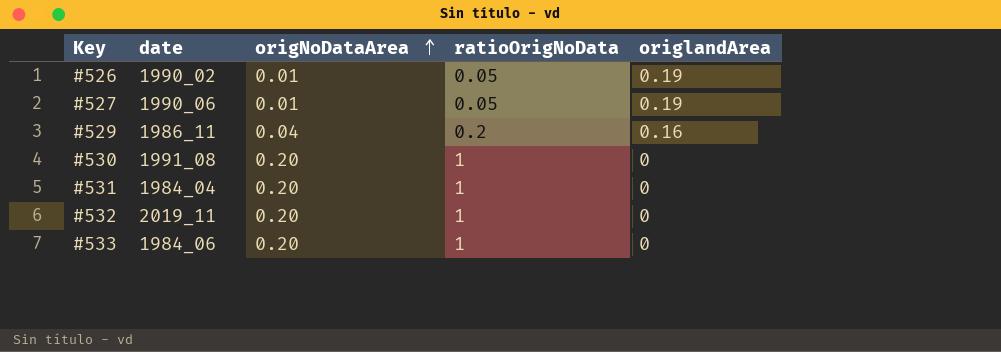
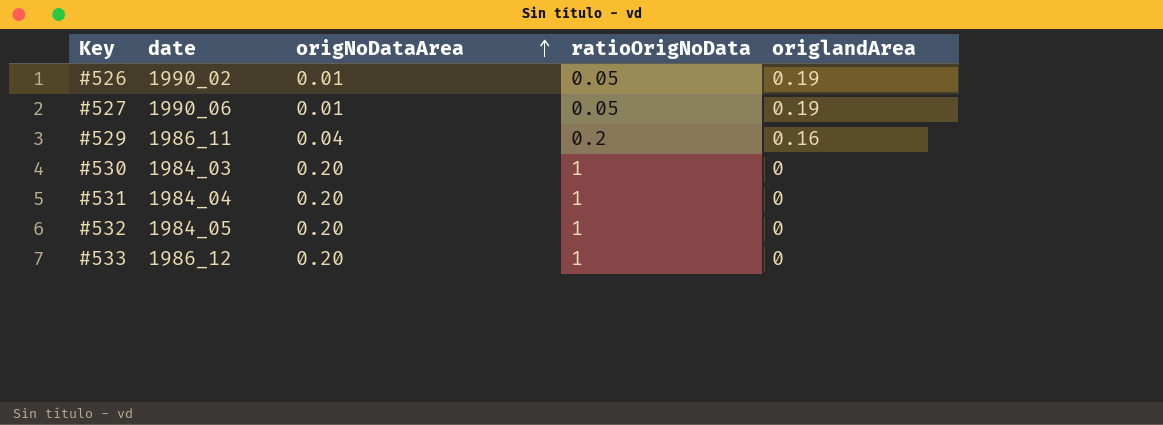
#530 | date: 1991_08 -> 1984_03
#532 | date: 2019_11 -> 1984_05
#533 | date: 1984_06 -> 1986_12

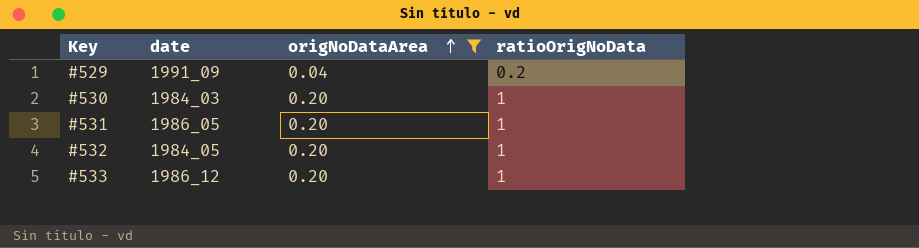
filter: none -> origNoDataArea != 0.01
column origlandArea | position: 5 -> none
#529 | date: 1986_11 -> 1991_09
#531 | date: 1984_04 -> 1986_05

